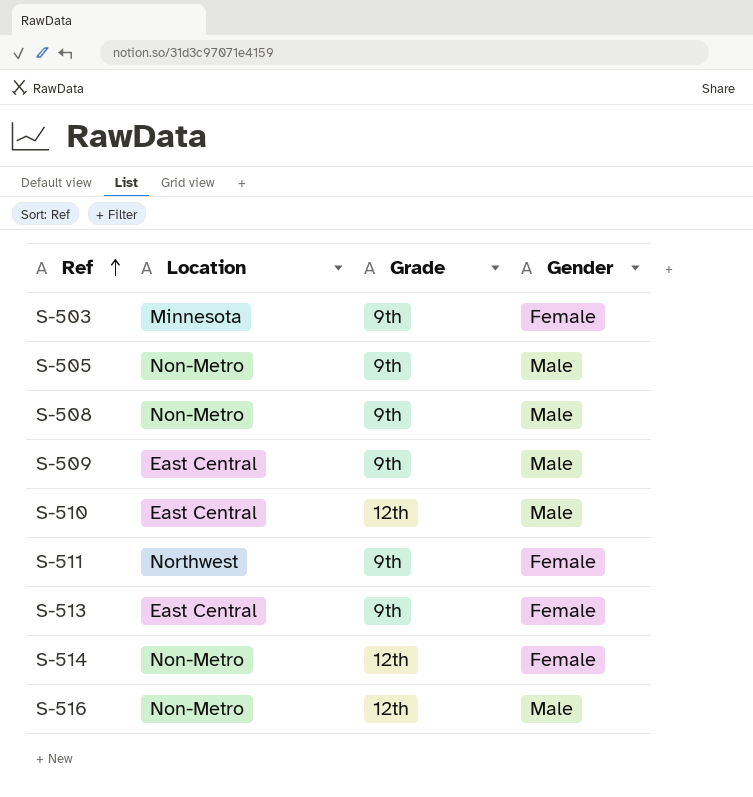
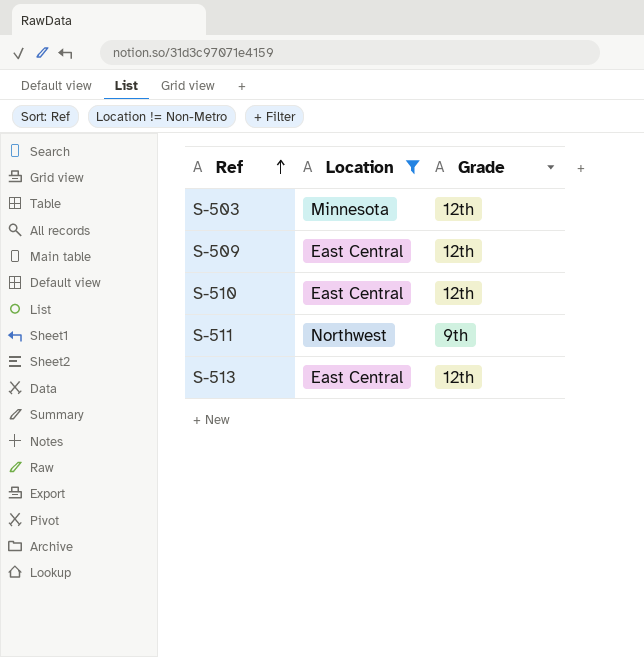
filter: none -> Location != Non-Metro
column Gender | position: 4 -> none
S-503 | Grade: 9th -> 12th
S-509 | Grade: 9th -> 12th
S-513 | Grade: 9th -> 12th

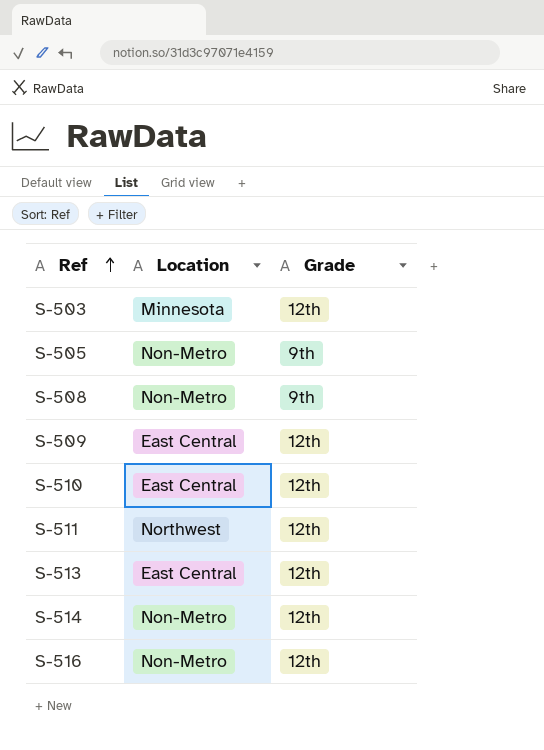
filter: Location != Non-Metro -> none
S-511 | Grade: 9th -> 12th

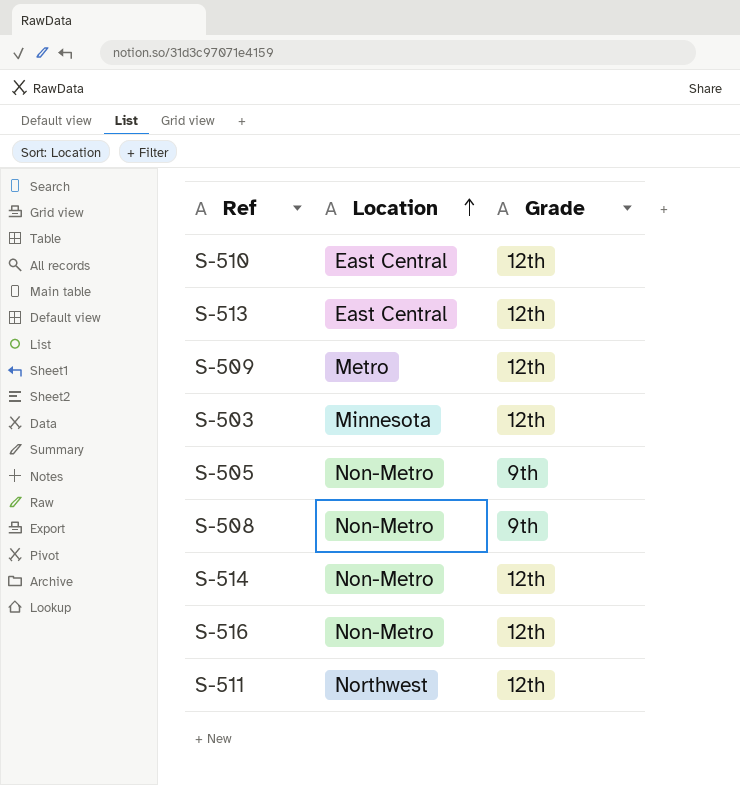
row order: Ref ascending -> Location ascending
S-509 | Location: East Central -> Metro

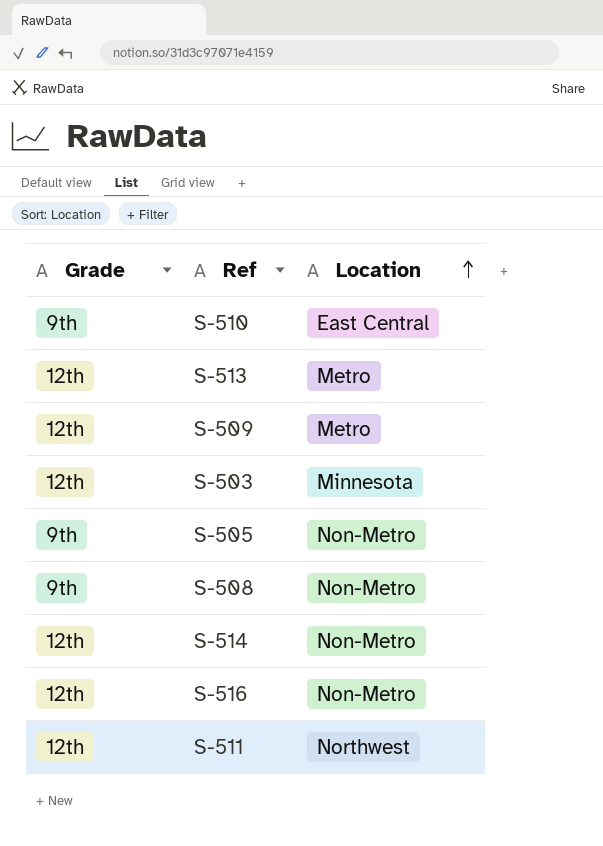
column Grade | position: 3 -> 1
S-510 | Grade: 12th -> 9th
S-513 | Location: East Central -> Metro

